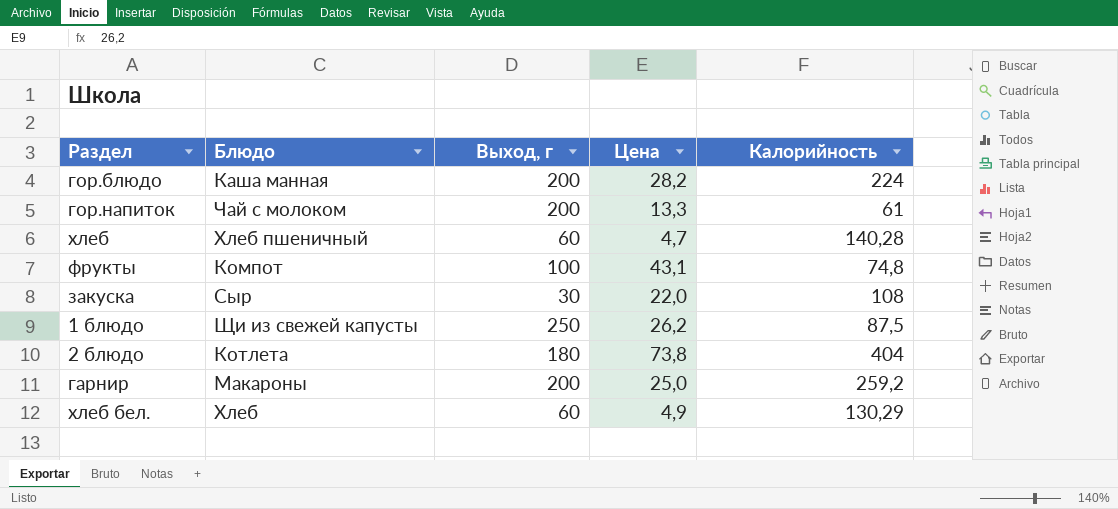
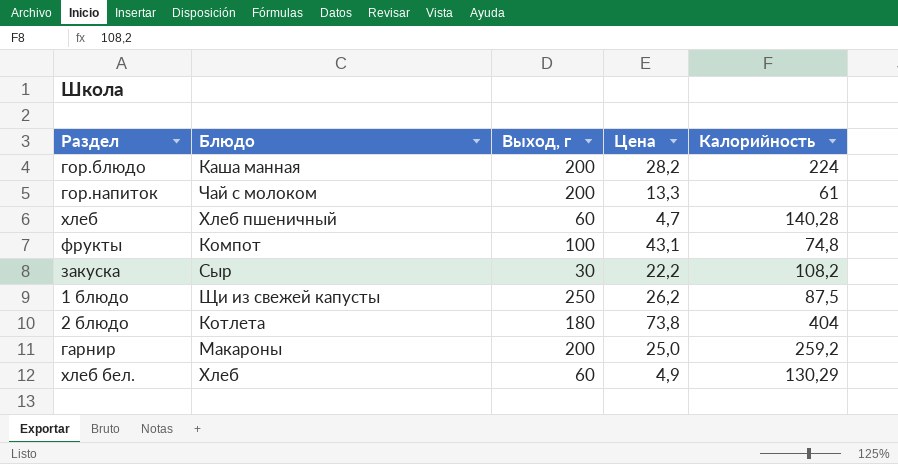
закуска | Цена: 22,0 -> 22,2
закуска | Калорийность: 108 -> 108,2

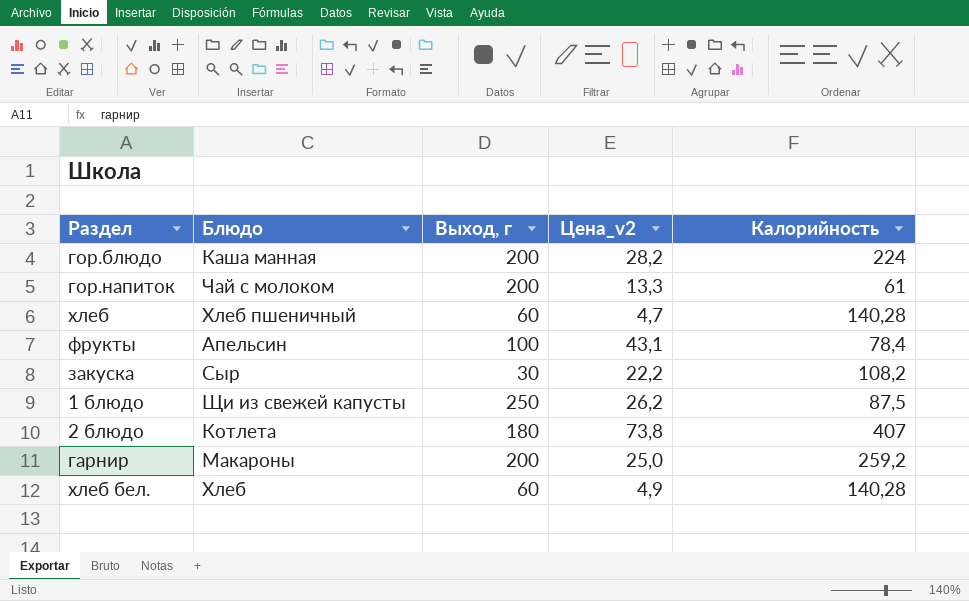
column name: Цена -> Цена_v2
фрукты | Блюдо: Компот -> Апельсин
фрукты | Калорийность: 74,8 -> 78,4
2 блюдо | Калорийность: 404 -> 407
хлеб бел. | Калорийность: 130,29 -> 140,28

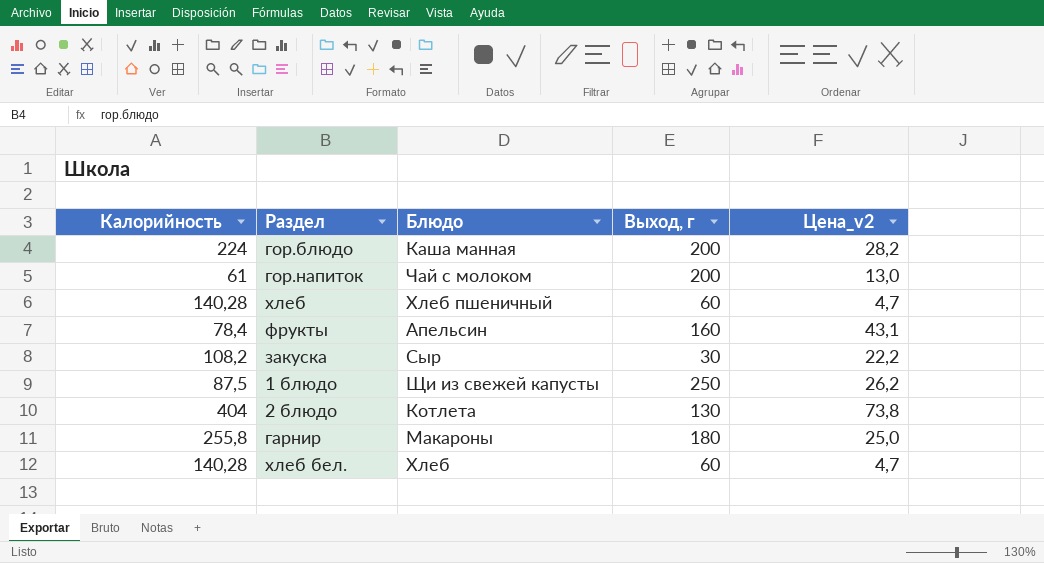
column Калорийность | position: 5 -> 1
гор.напиток | Цена_v2: 13,3 -> 13,0
фрукты | Выход, г: 100 -> 160
2 блюдо | Калорийность: 407 -> 404
2 блюдо | Выход, г: 180 -> 130
гарнир | Калорийность: 259,2 -> 255,8
гарнир | Выход, г: 200 -> 180
хлеб бел. | Цена_v2: 4,9 -> 4,7

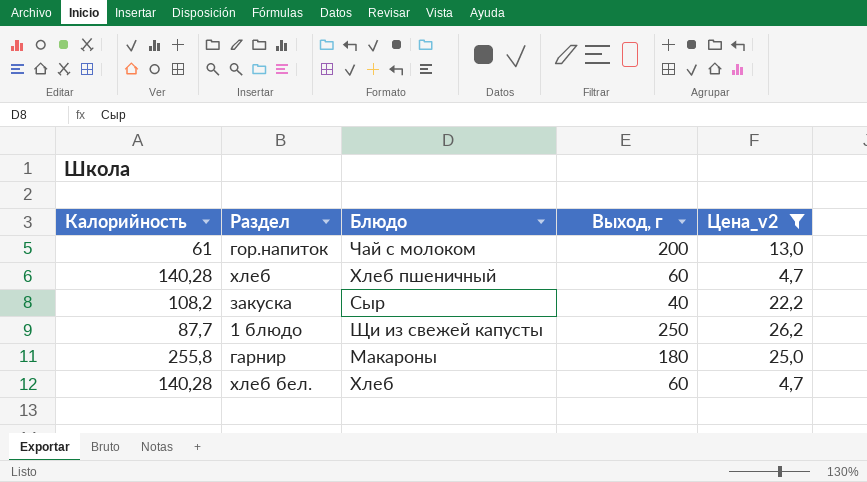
filter: none -> Цена_v2 <= 26,2
закуска | Выход, г: 30 -> 40
1 блюдо | Калорийность: 87,5 -> 87,7

